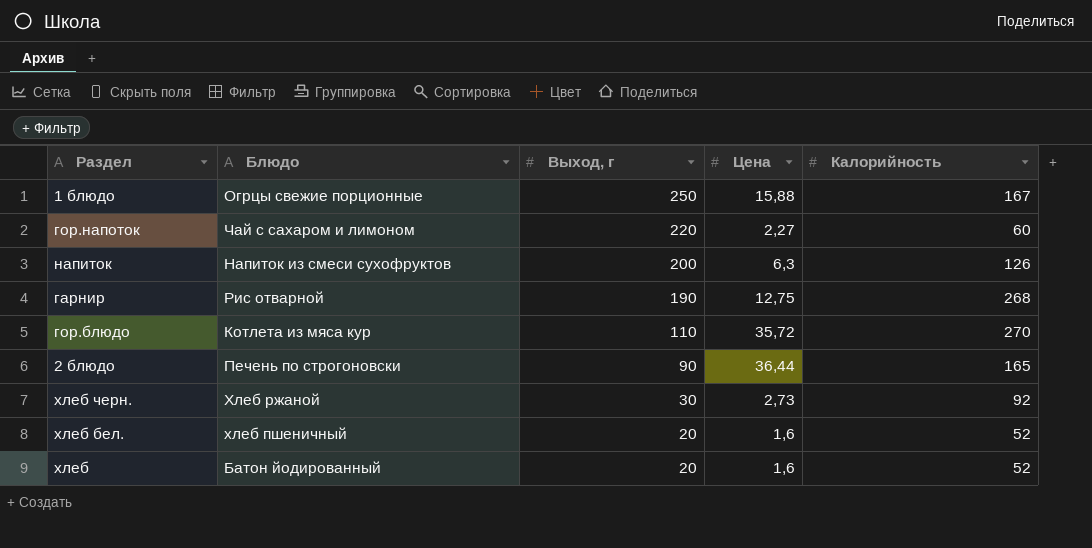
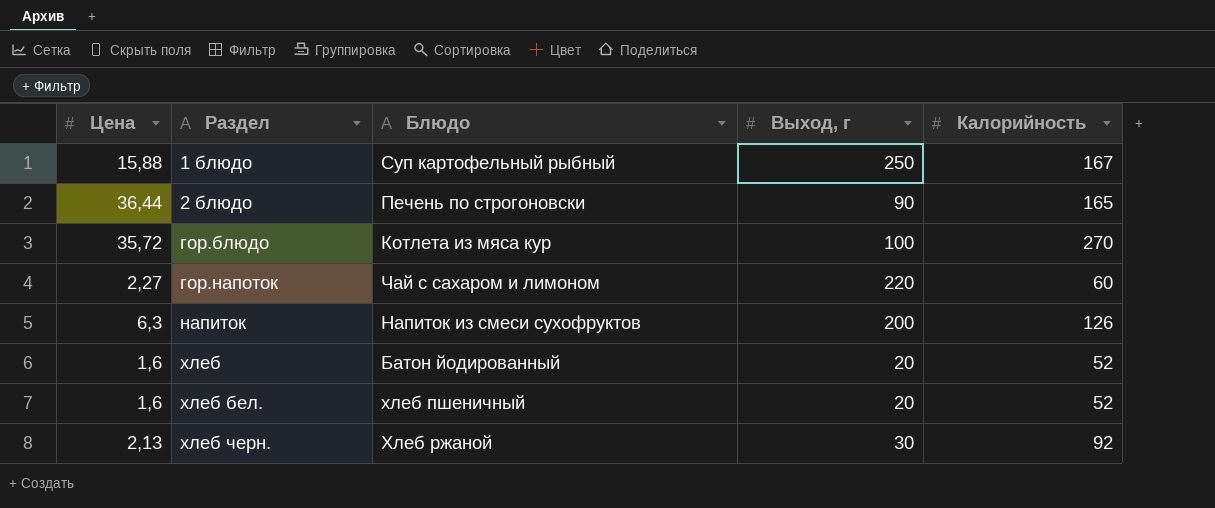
row order: Выход, г descending -> Раздел ascending
column Цена | position: 4 -> 1
row гарнир: Рис отварной | 190 | 12,75 | 268 -> none
1 блюдо | Блюдо: Огрцы свежие порционные -> Суп картофельный рыбный
гор.блюдо | Выход, г: 110 -> 100
хлеб черн. | Цена: 2,73 -> 2,13

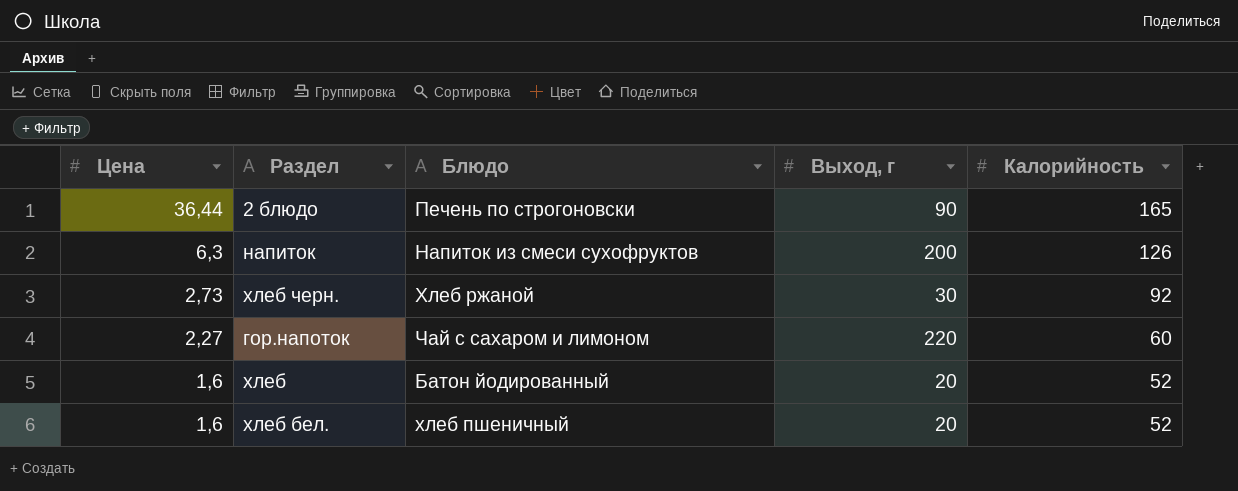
row order: Раздел ascending -> Цена descending
row 1 блюдо: 15,88 | Суп картофельный рыбный | 250 | 167 -> none
row гор.блюдо: 35,72 | Котлета из мяса кур | 100 | 270 -> none
хлеб черн. | Цена: 2,13 -> 2,73

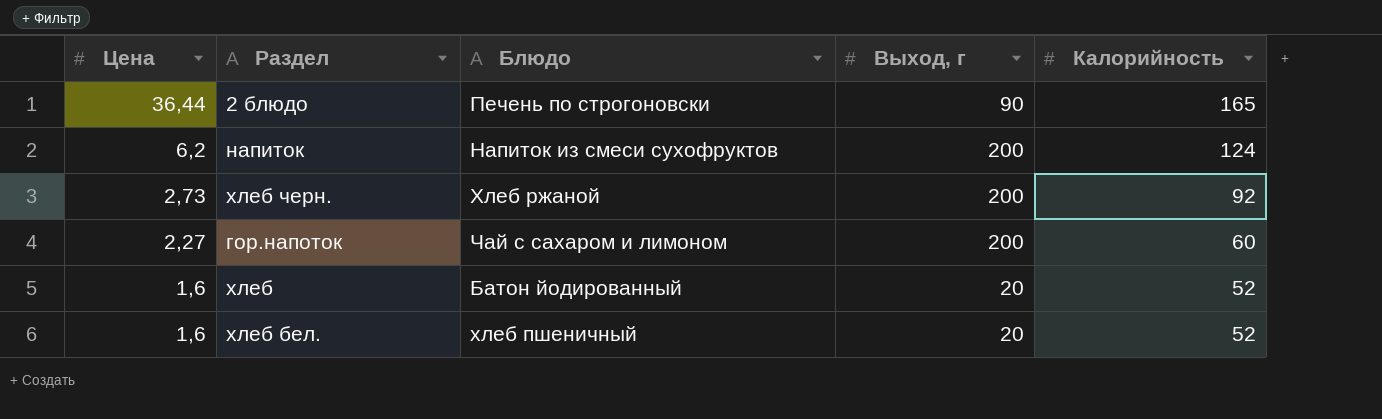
напиток | Цена: 6,3 -> 6,2
напиток | Калорийность: 126 -> 124
хлеб черн. | Выход, г: 30 -> 200
гор.напоток | Выход, г: 220 -> 200

